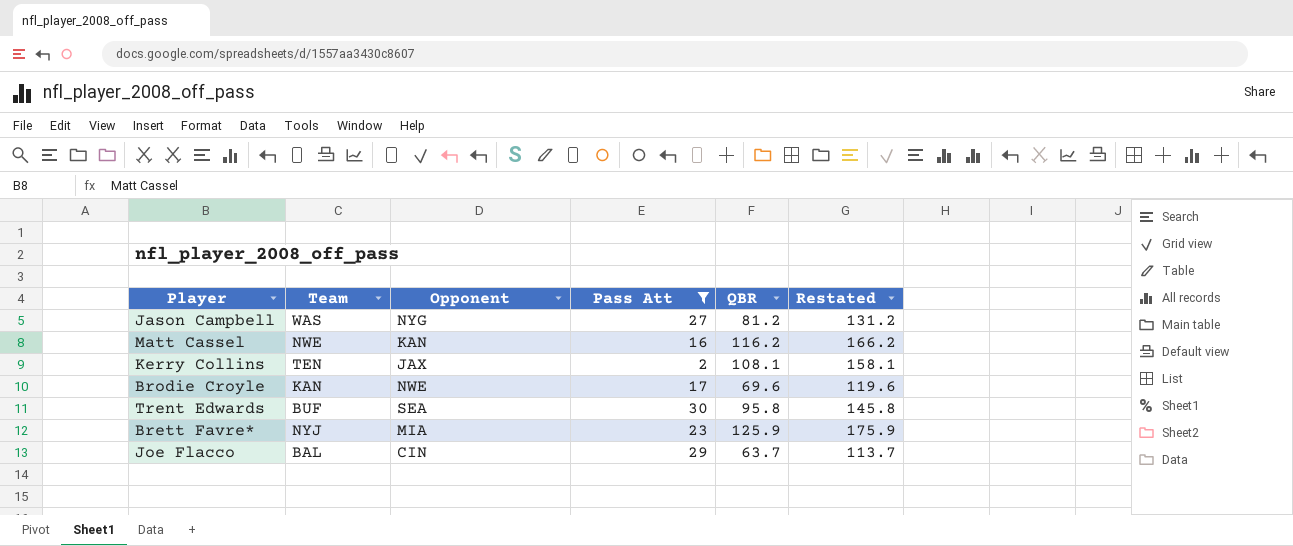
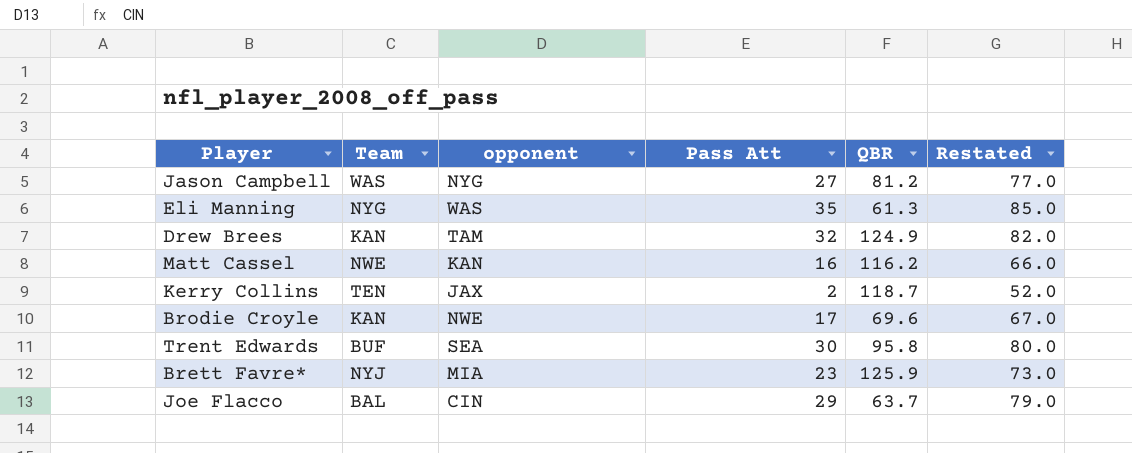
filter: Pass Att <= 30 -> none
column name: Opponent -> opponent
column Restated | formula: [QBR] + 50 -> [Pass Att] + 50
Kerry Collins | QBR: 108.1 -> 118.7

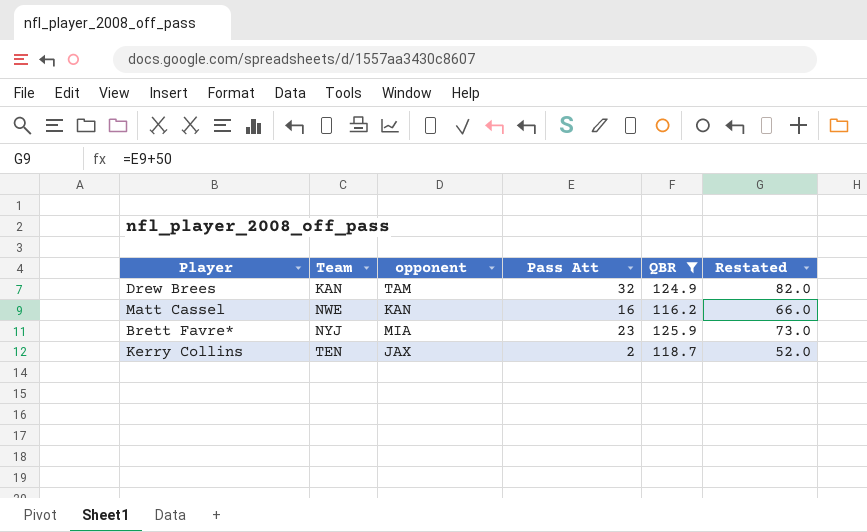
filter: none -> QBR >= 116.2
row order: none -> Team ascending

